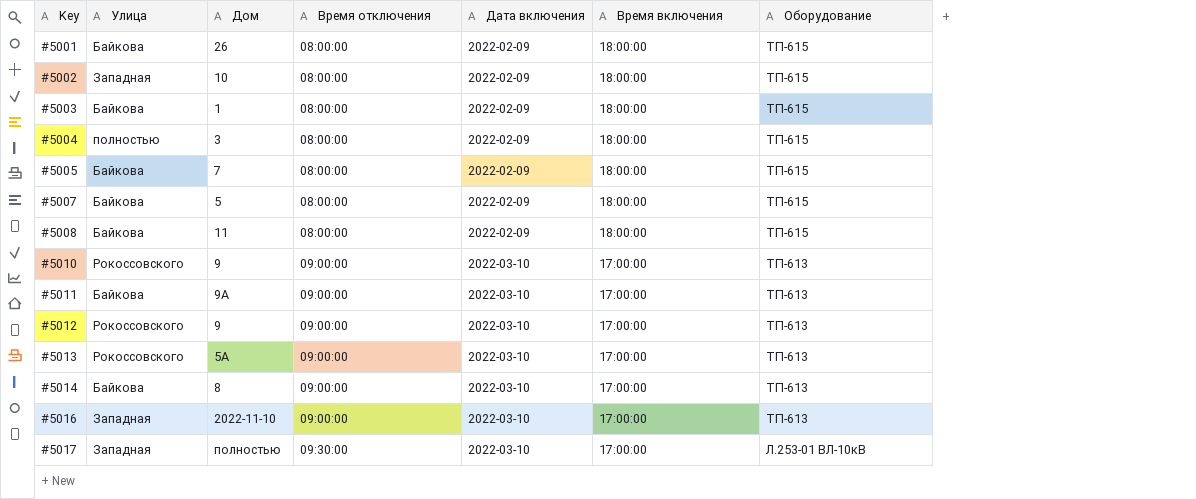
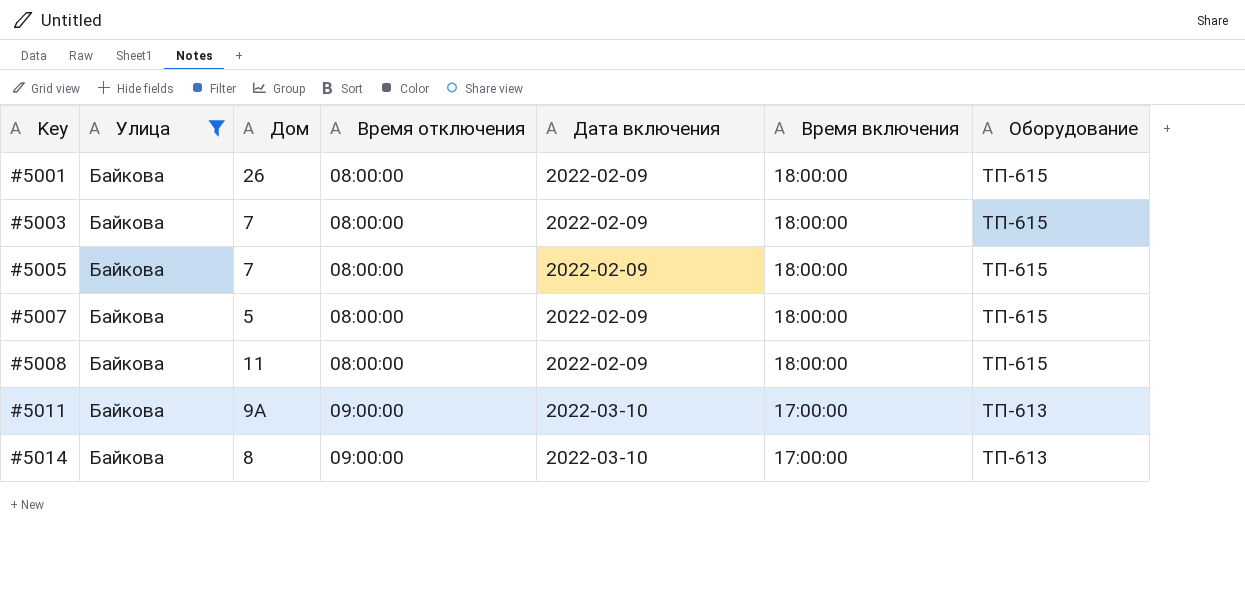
filter: none -> Улица = Байкова
#5003 | Дом: 1 -> 7

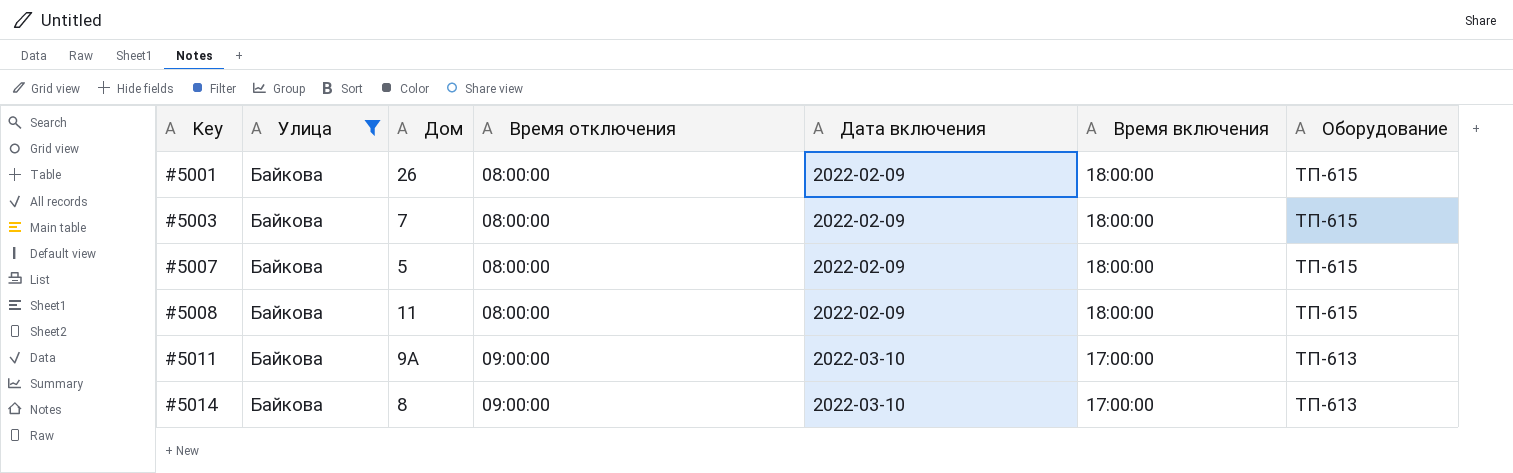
row #5005: Байкова | 7 | 08:00:00 | 2022-02-09 | 18:00:00 | ТП-615 -> none

